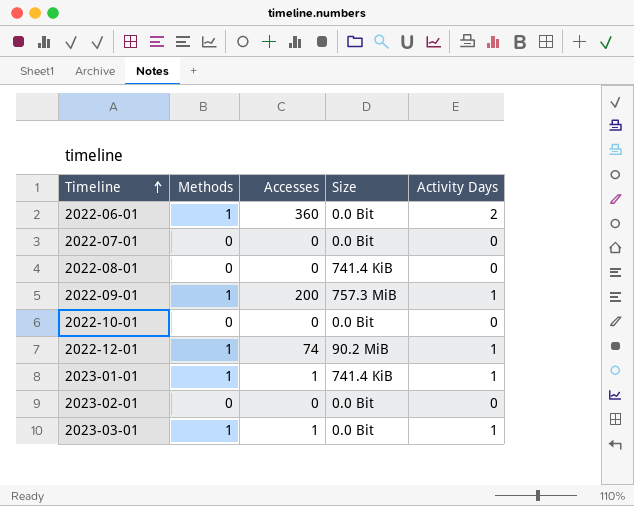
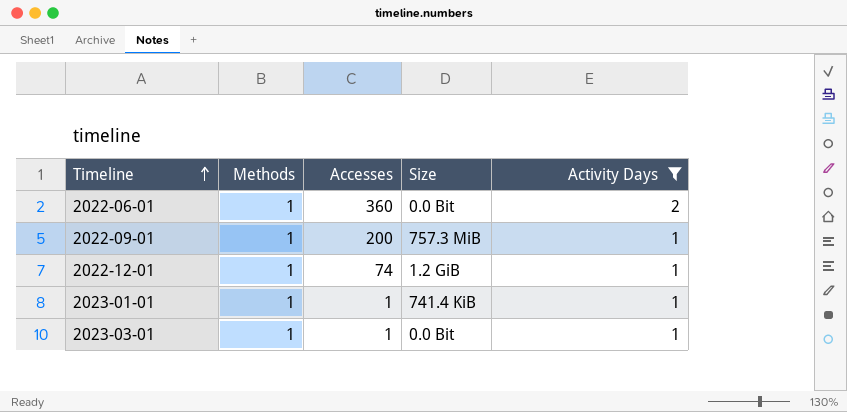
filter: none -> Activity Days != 0
2022-12-01 | Size: 90.2 MiB -> 1.2 GiB

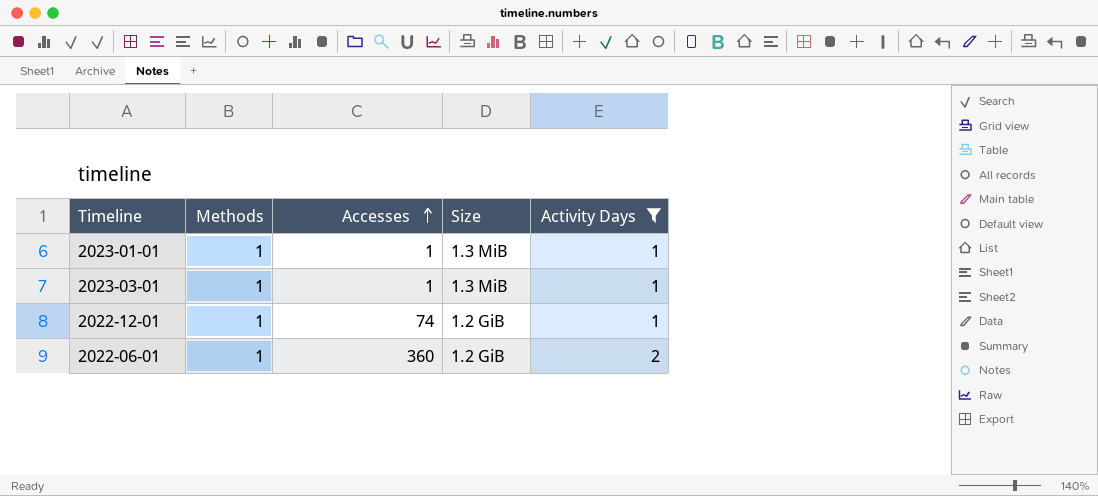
row order: Timeline ascending -> Accesses ascending
row 2022-09-01: 1 | 200 | 757.3 MiB | 1 -> none
2023-01-01 | Size: 741.4 KiB -> 1.3 MiB
2023-03-01 | Size: 0.0 Bit -> 1.3 MiB
2022-06-01 | Size: 0.0 Bit -> 1.2 GiB

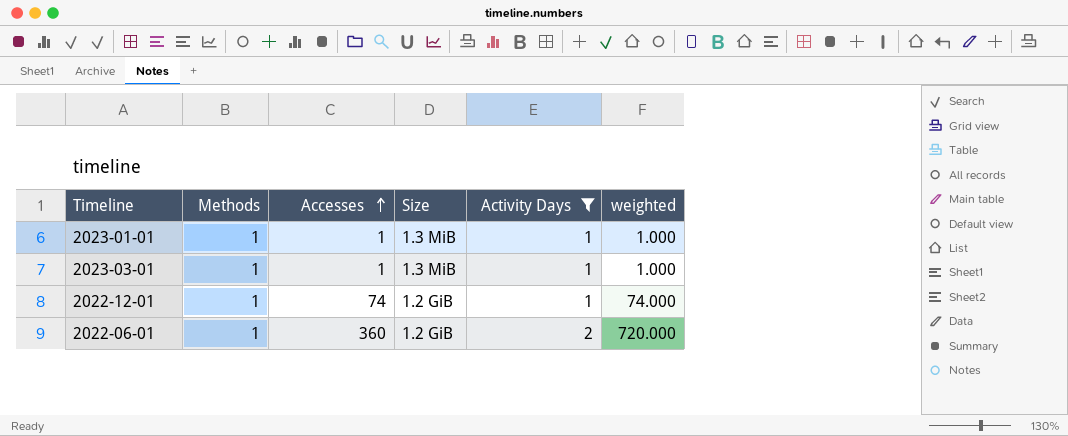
column weighted | formula: none -> [Accesses] * [Activity Days]

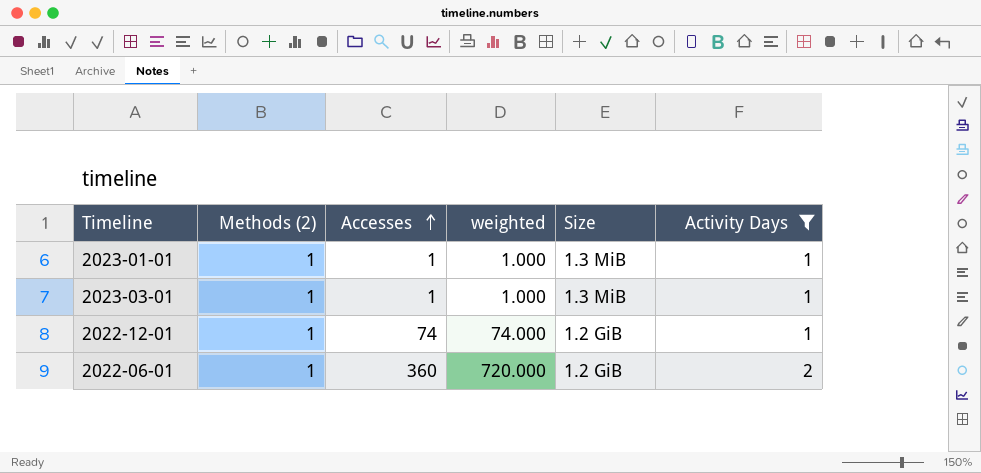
column name: Methods -> Methods (2)
column weighted | position: 6 -> 4

